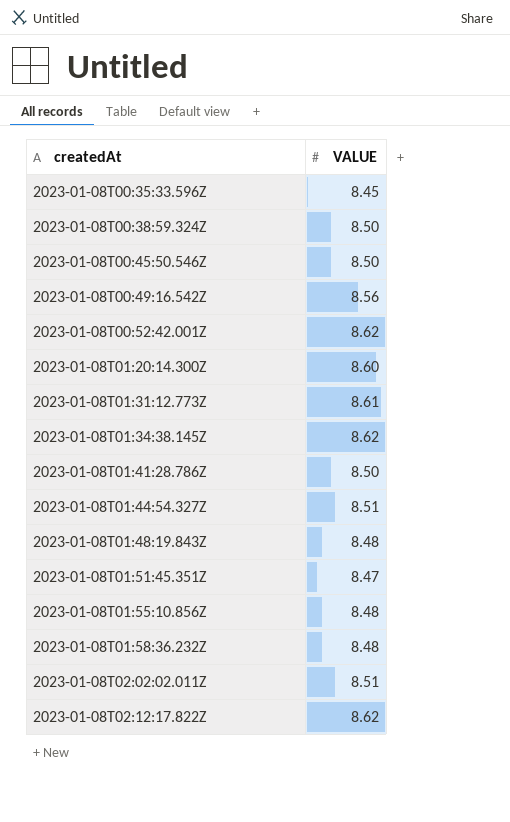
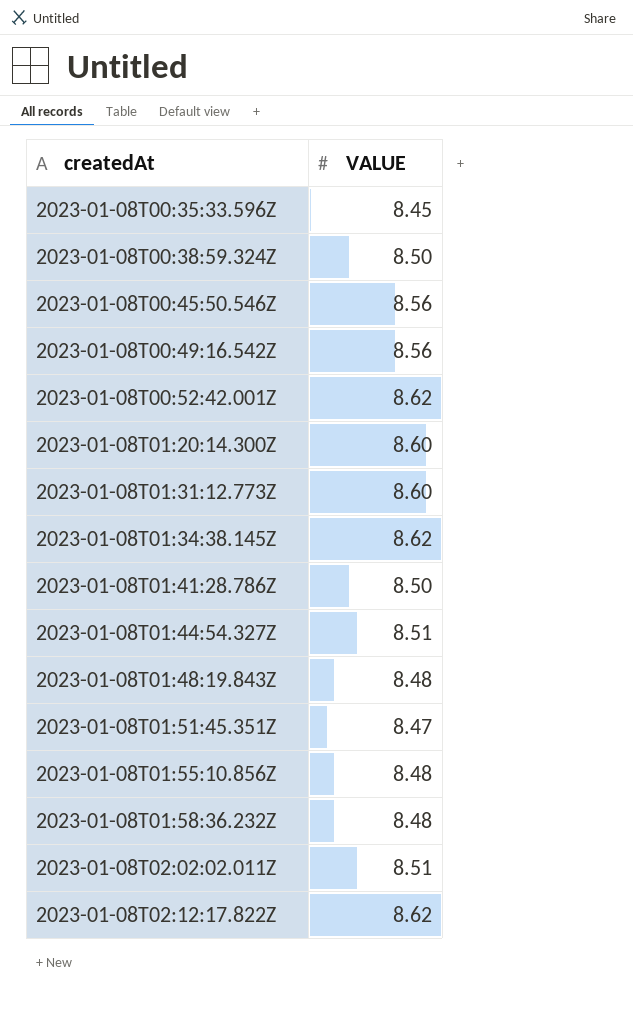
2023-01-08T00:45:50.546Z | VALUE: 8.50 -> 8.56
2023-01-08T01:31:12.773Z | VALUE: 8.61 -> 8.60

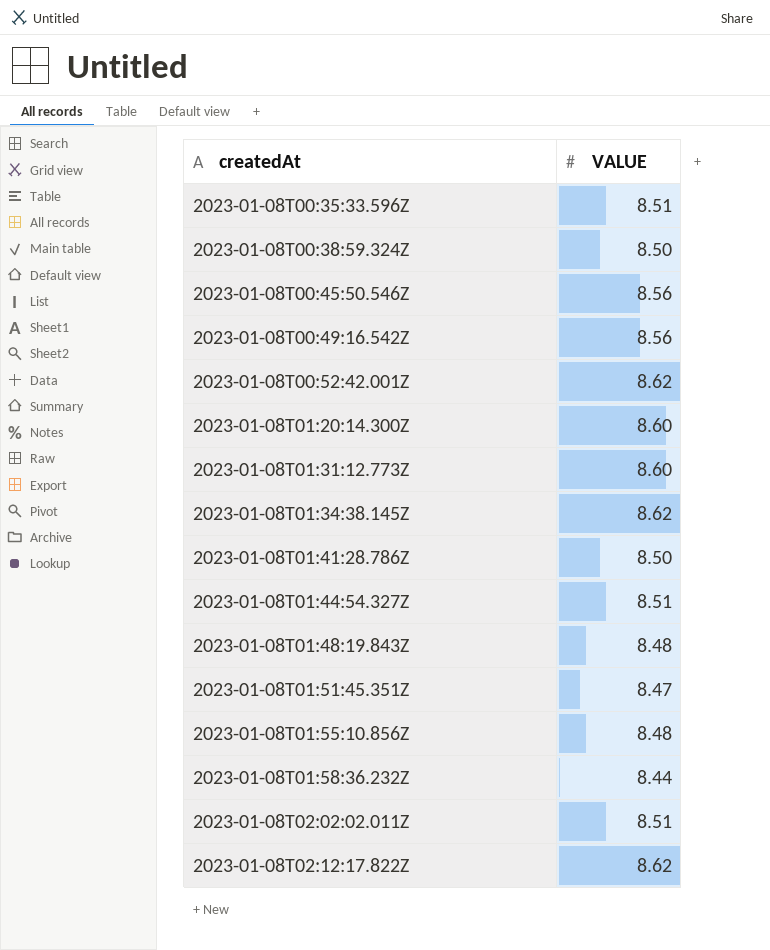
2023-01-08T00:35:33.596Z | VALUE: 8.45 -> 8.51
2023-01-08T01:58:36.232Z | VALUE: 8.48 -> 8.44

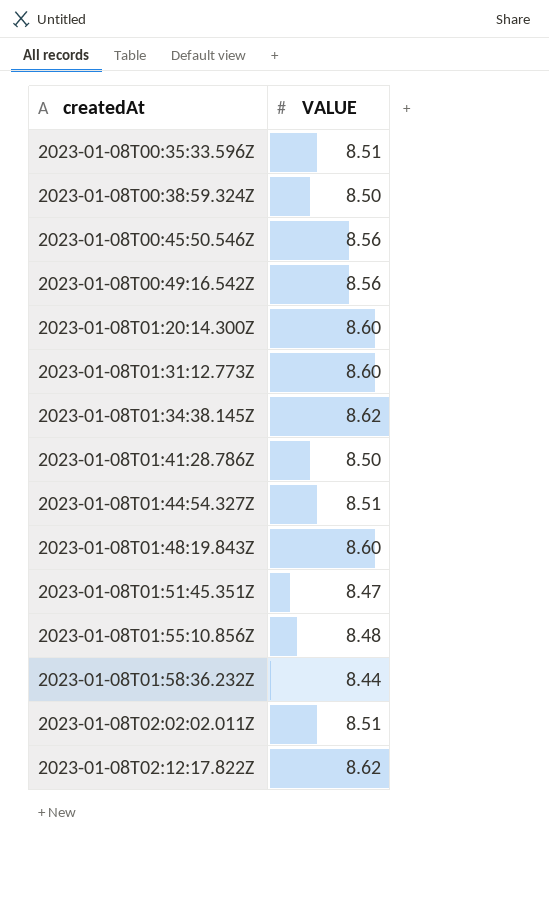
row 2023-01-08T00:52:42.001Z: 8.62 -> none
2023-01-08T01:48:19.843Z | VALUE: 8.48 -> 8.60

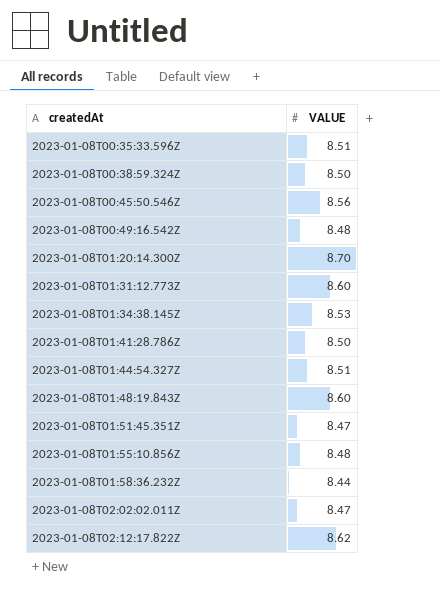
2023-01-08T00:49:16.542Z | VALUE: 8.56 -> 8.48
2023-01-08T01:20:14.300Z | VALUE: 8.60 -> 8.70
2023-01-08T01:34:38.145Z | VALUE: 8.62 -> 8.53
2023-01-08T02:02:02.011Z | VALUE: 8.51 -> 8.47

